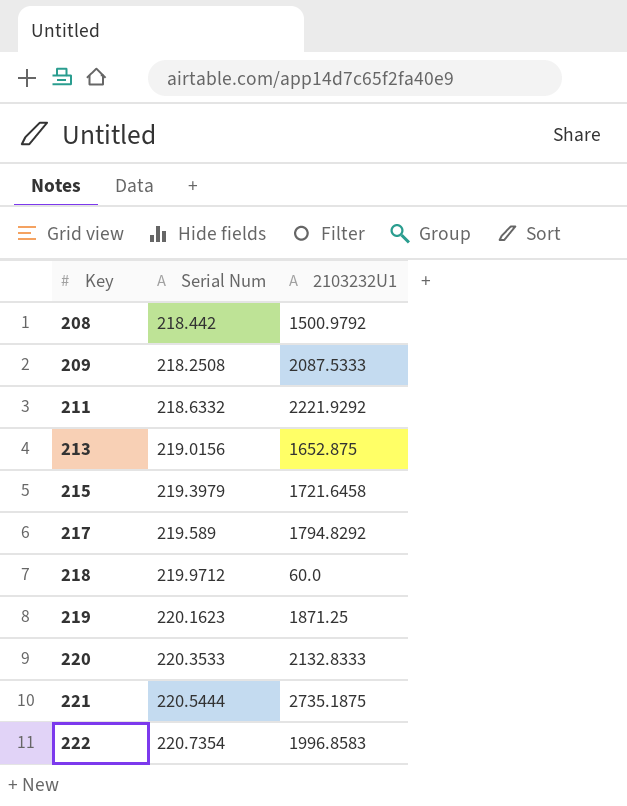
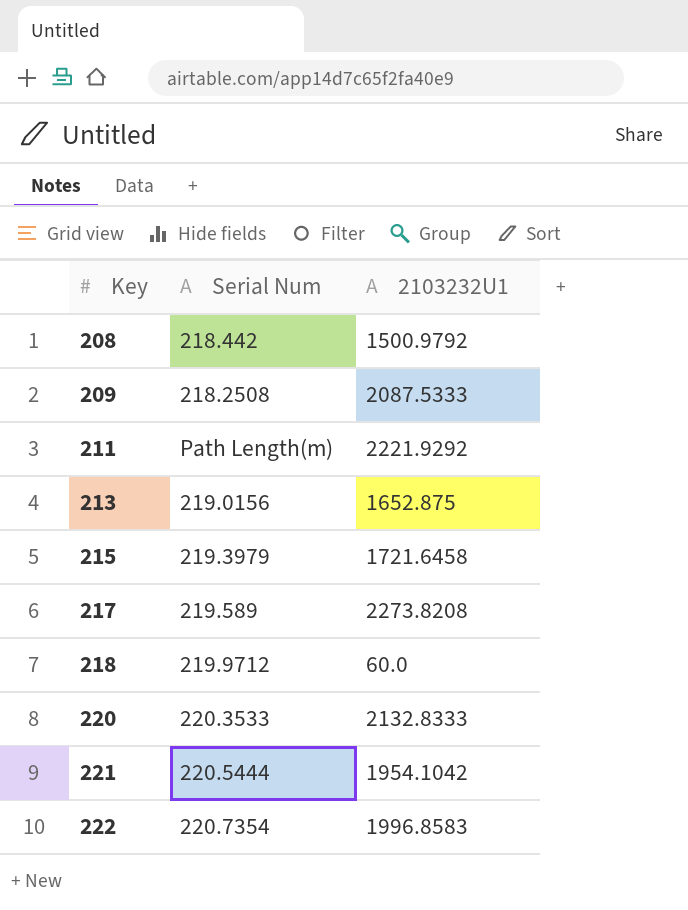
row 219: 220.1623 | 1871.25 -> none
211 | Serial Num: 218.6332 -> Path Length(m)
217 | 2103232U1: 1794.8292 -> 2273.8208
221 | 2103232U1: 2735.1875 -> 1954.1042

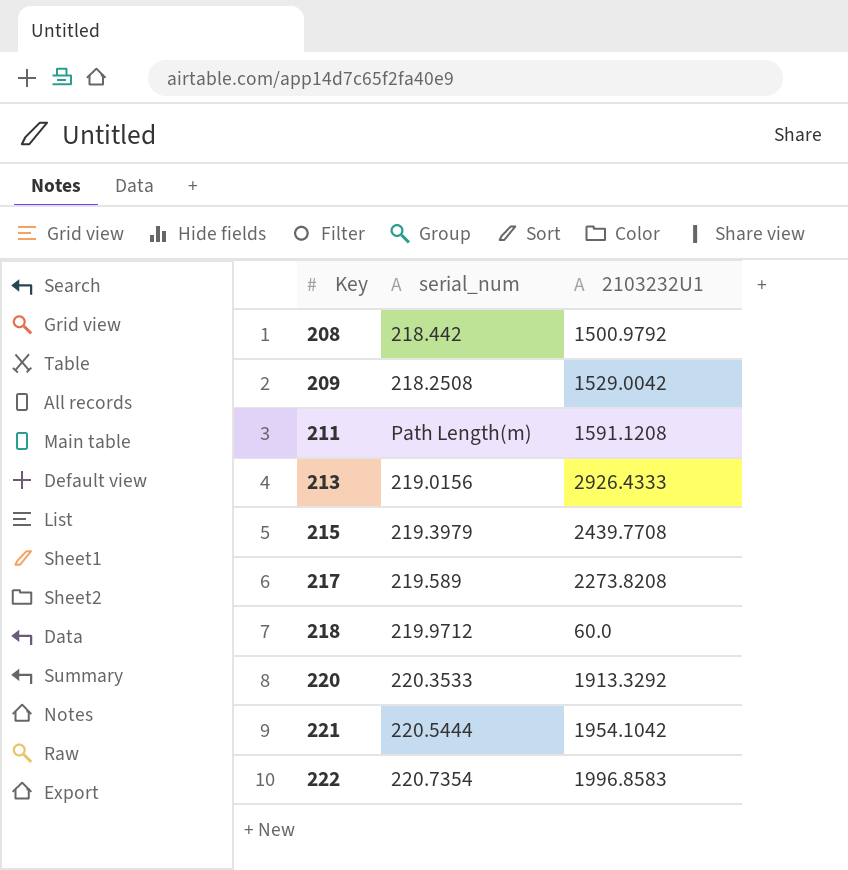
column name: Serial Num -> serial_num
209 | 2103232U1: 2087.5333 -> 1529.0042
211 | 2103232U1: 2221.9292 -> 1591.1208
213 | 2103232U1: 1652.875 -> 2926.4333
215 | 2103232U1: 1721.6458 -> 2439.7708
220 | 2103232U1: 2132.8333 -> 1913.3292

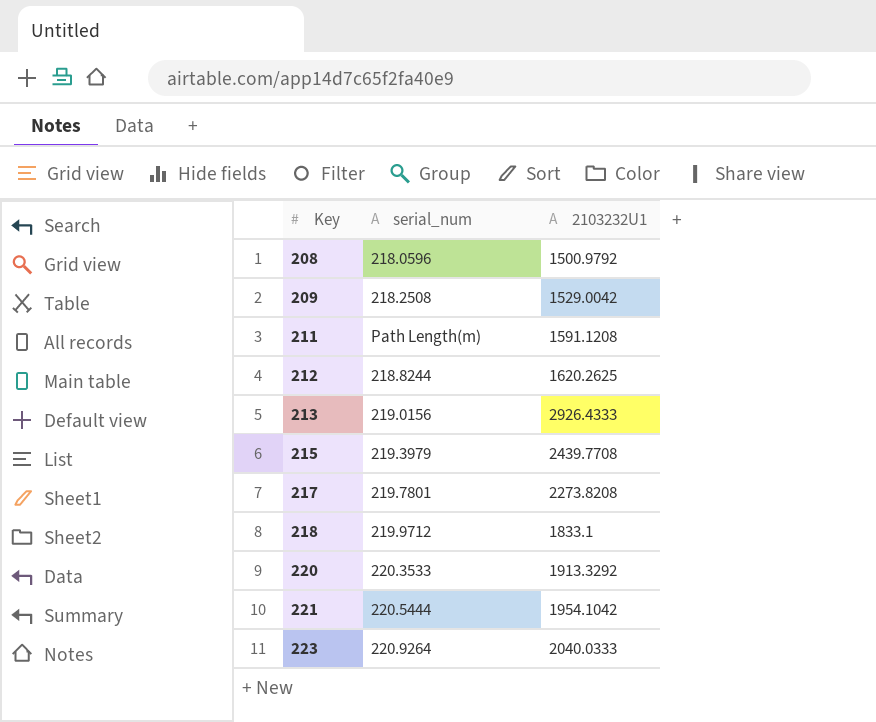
row 222: 220.7354 | 1996.8583 -> none
208 | serial_num: 218.442 -> 218.0596
row 212: none -> 218.8244 | 1620.2625
217 | serial_num: 219.589 -> 219.7801
218 | 2103232U1: 60.0 -> 1833.1
row 223: none -> 220.9264 | 2040.0333

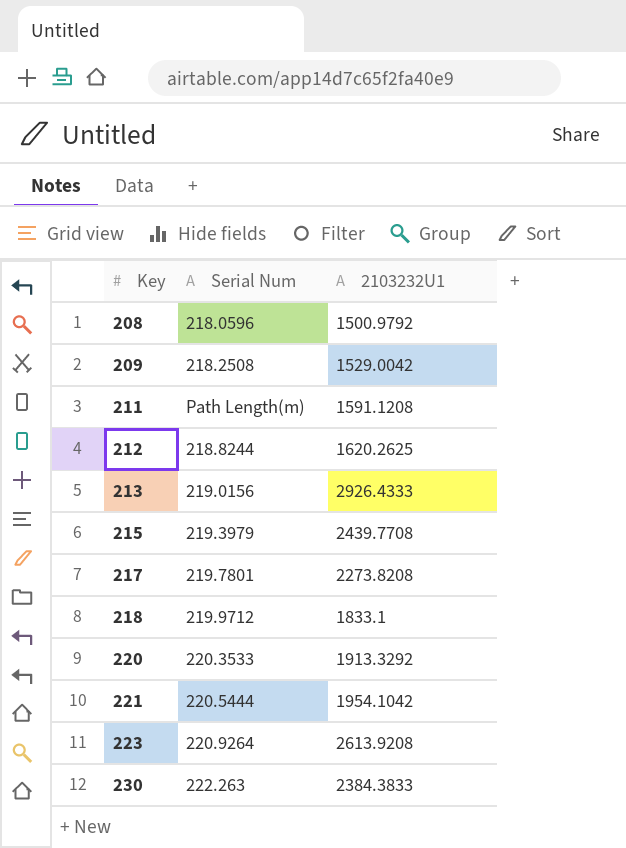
column name: serial_num -> Serial Num
223 | 2103232U1: 2040.0333 -> 2613.9208
row 230: none -> 222.263 | 2384.3833

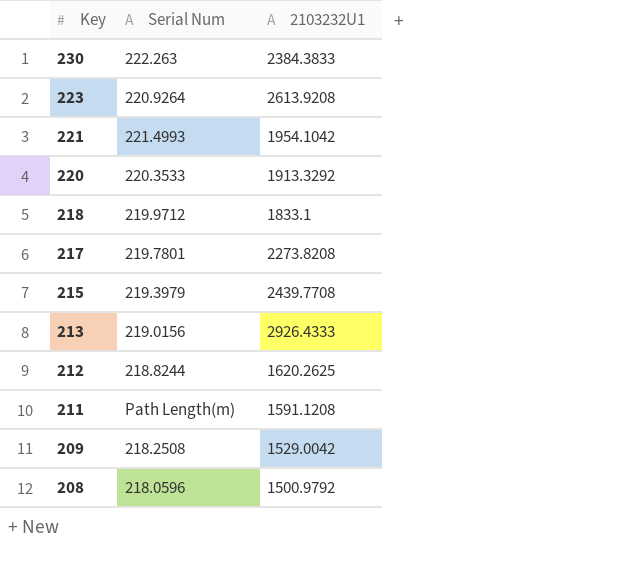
row order: Key ascending -> Key descending
221 | Serial Num: 220.5444 -> 221.4993

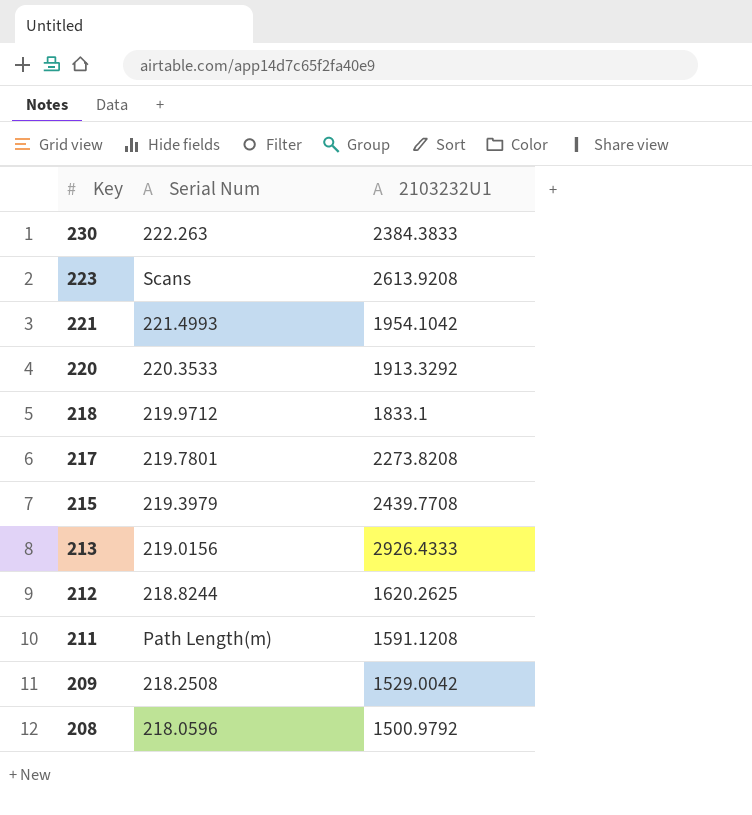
223 | Serial Num: 220.9264 -> Scans

